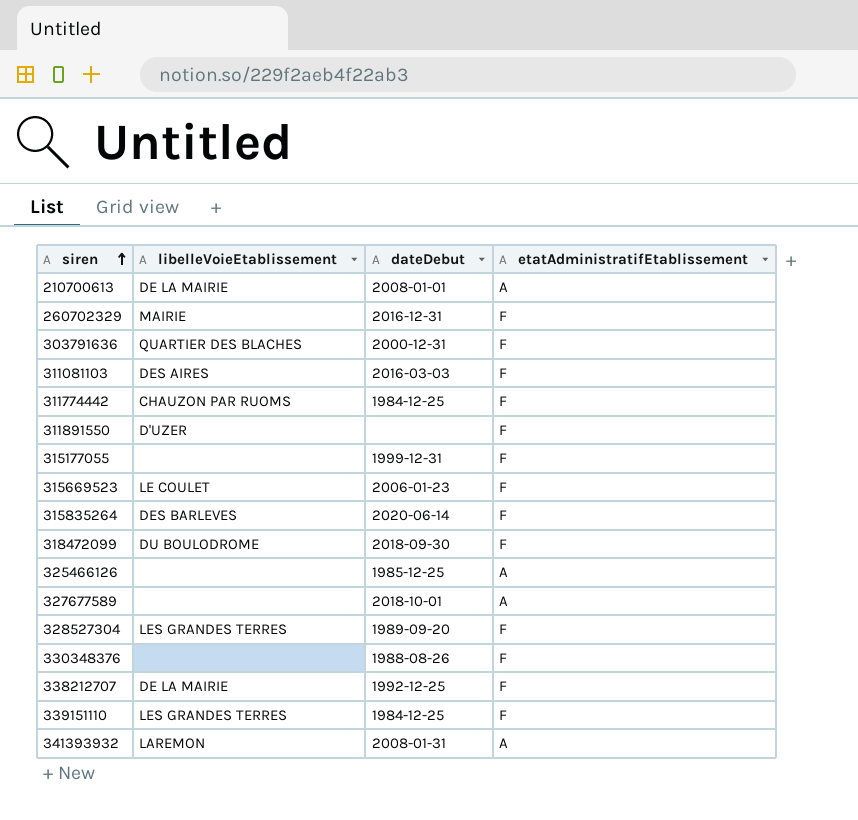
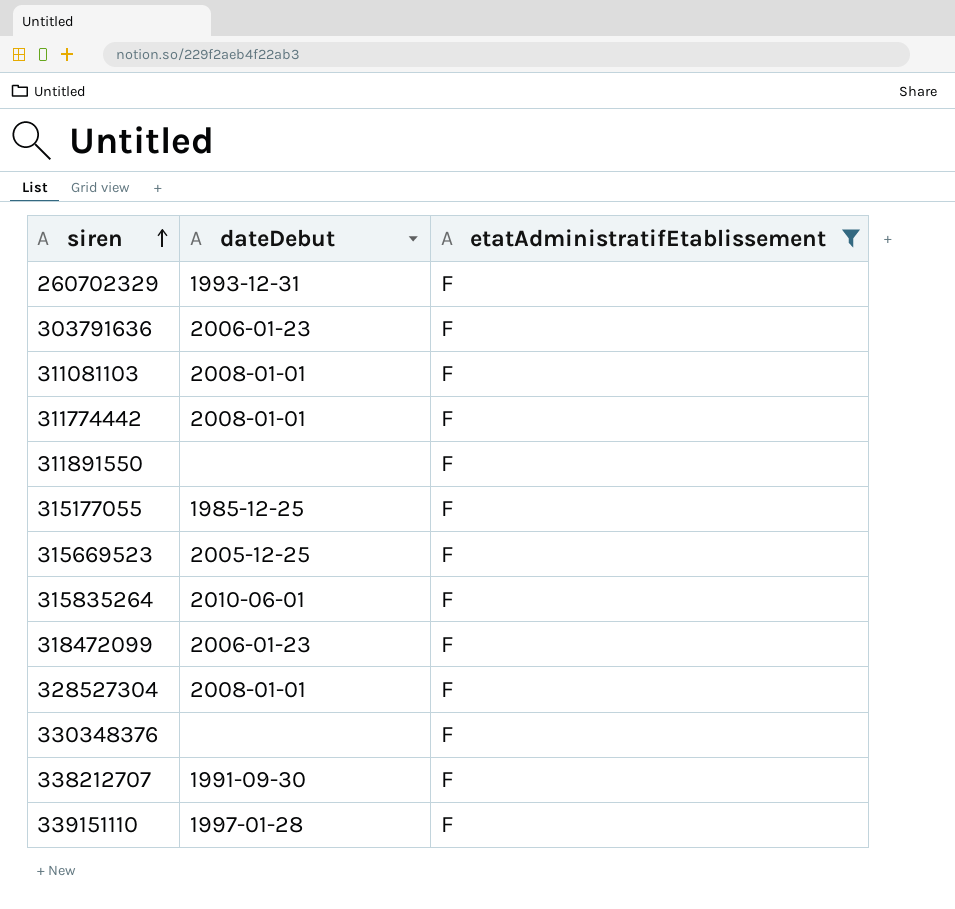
filter: none -> etatAdministratifEtablissement = F
column libelleVoieEtablissement | position: 2 -> none
260702329 | dateDebut: 2016-12-31 -> 1993-12-31
303791636 | dateDebut: 2000-12-31 -> 2006-01-23
311081103 | dateDebut: 2016-03-03 -> 2008-01-01
311774442 | dateDebut: 1984-12-25 -> 2008-01-01
315177055 | dateDebut: 1999-12-31 -> 1985-12-25
315669523 | dateDebut: 2006-01-23 -> 2005-12-25
315835264 | dateDebut: 2020-06-14 -> 2010-06-01
318472099 | dateDebut: 2018-09-30 -> 2006-01-23
328527304 | dateDebut: 1989-09-20 -> 2008-01-01
330348376 | dateDebut: 1988-08-26 -> none
338212707 | dateDebut: 1992-12-25 -> 1991-09-30
339151110 | dateDebut: 1984-12-25 -> 1997-01-28

